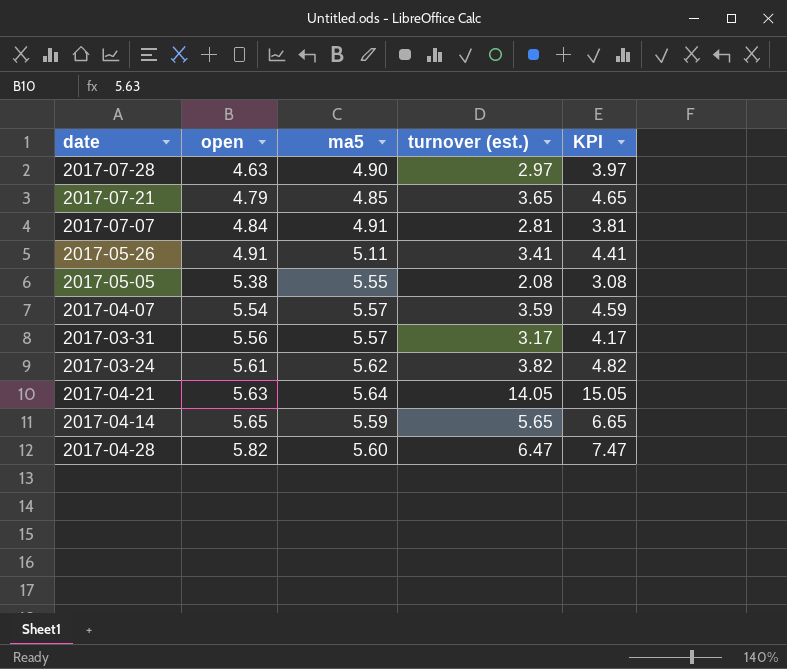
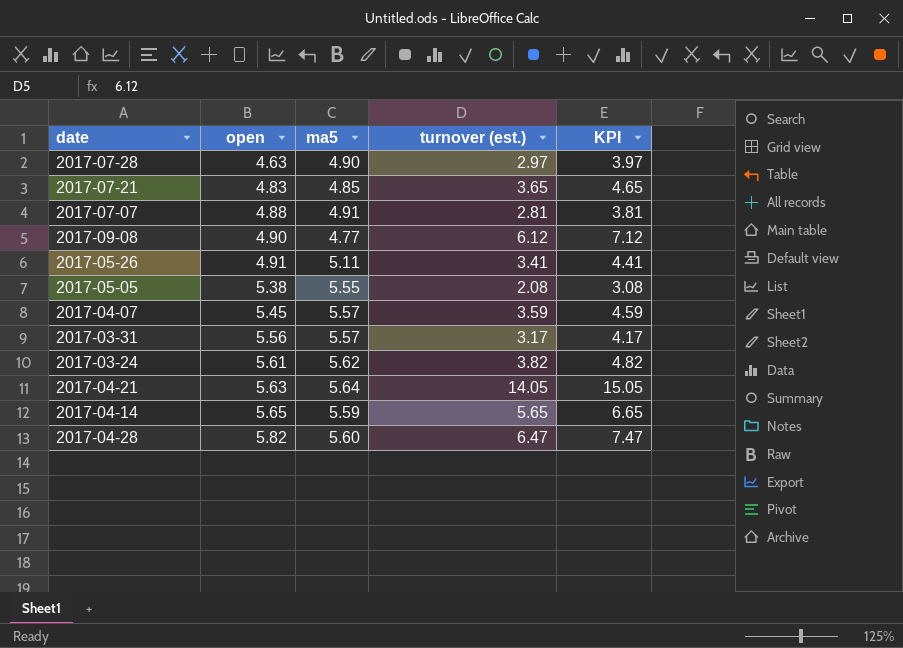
2017-07-21 | open: 4.79 -> 4.83
2017-07-07 | open: 4.84 -> 4.88
row 2017-09-08: none -> 4.90 | 4.77 | 6.12 | 7.12
2017-04-07 | open: 5.54 -> 5.45

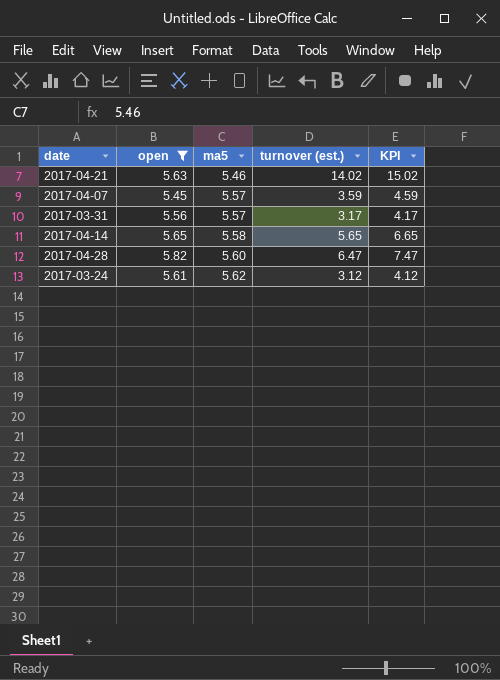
filter: none -> open >= 5.45
row order: open ascending -> ma5 ascending
2017-04-21 | ma5: 5.64 -> 5.46
2017-04-21 | turnover (est.): 14.05 -> 14.02
2017-04-21 | KPI: 15.05 -> 15.02
2017-04-14 | ma5: 5.59 -> 5.58
2017-03-24 | turnover (est.): 3.82 -> 3.12
2017-03-24 | KPI: 4.82 -> 4.12

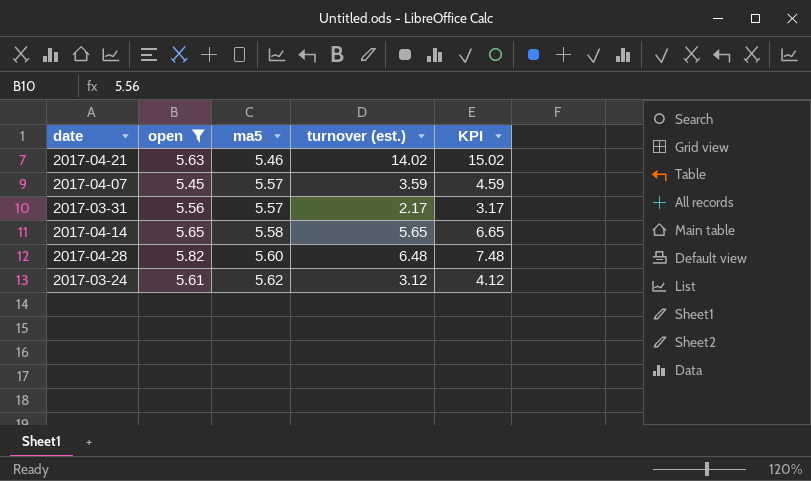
2017-03-31 | turnover (est.): 3.17 -> 2.17
2017-03-31 | KPI: 4.17 -> 3.17
2017-04-28 | turnover (est.): 6.47 -> 6.48
2017-04-28 | KPI: 7.47 -> 7.48

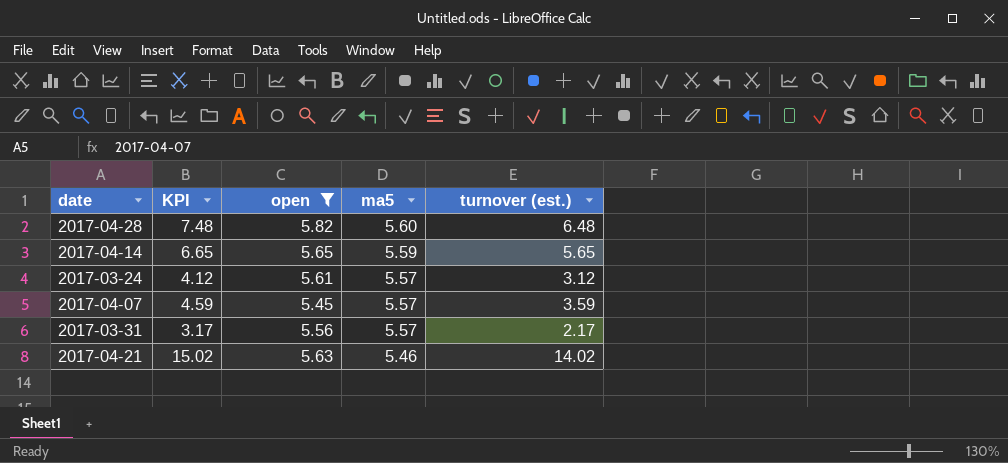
row order: ma5 ascending -> ma5 descending
column KPI | position: 5 -> 2
2017-04-14 | ma5: 5.58 -> 5.59
2017-03-24 | ma5: 5.62 -> 5.57

